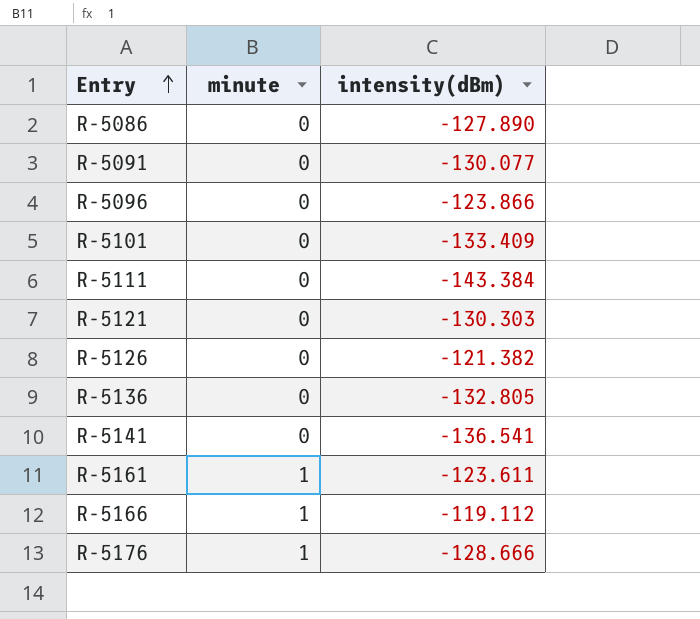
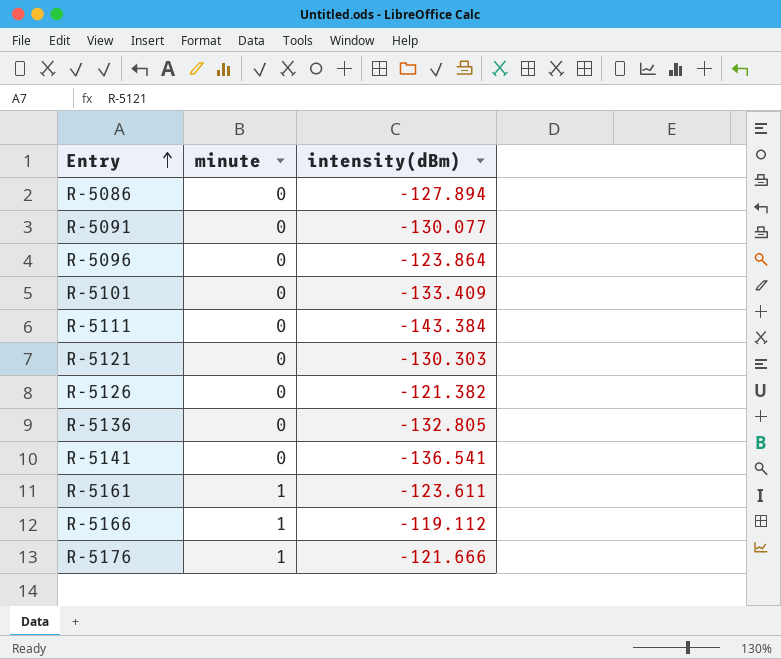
R-5086 | intensity(dBm): -127.890 -> -127.894
R-5096 | intensity(dBm): -123.866 -> -123.864
R-5176 | intensity(dBm): -128.666 -> -121.666

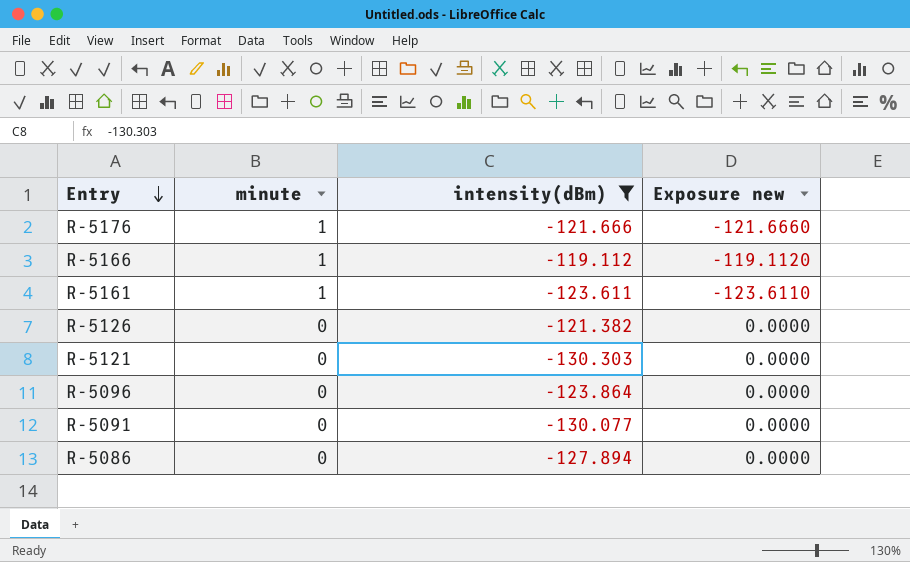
filter: none -> intensity(dBm) >= -130.303
row order: Entry ascending -> Entry descending
column Exposure new | formula: none -> [minute] * [intensity(dBm)]

